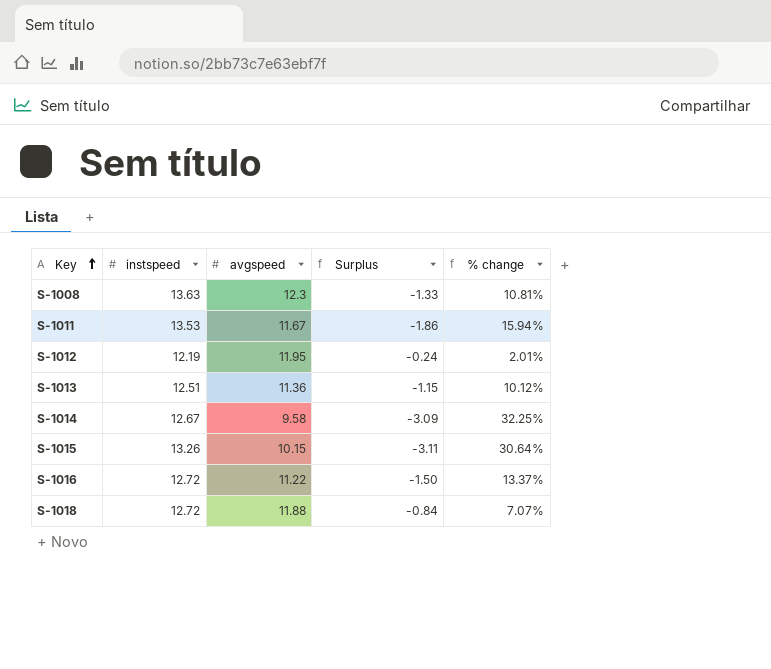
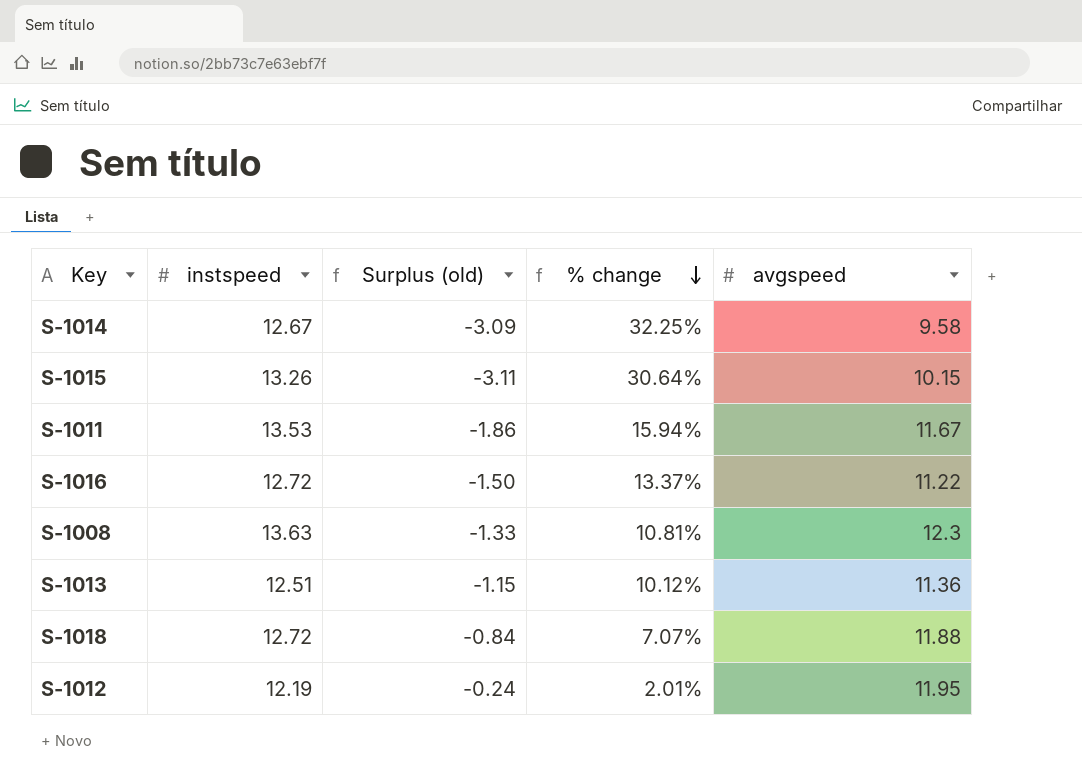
row order: Key ascending -> % change descending
column name: Surplus -> Surplus (old)
column avgspeed | position: 3 -> 5

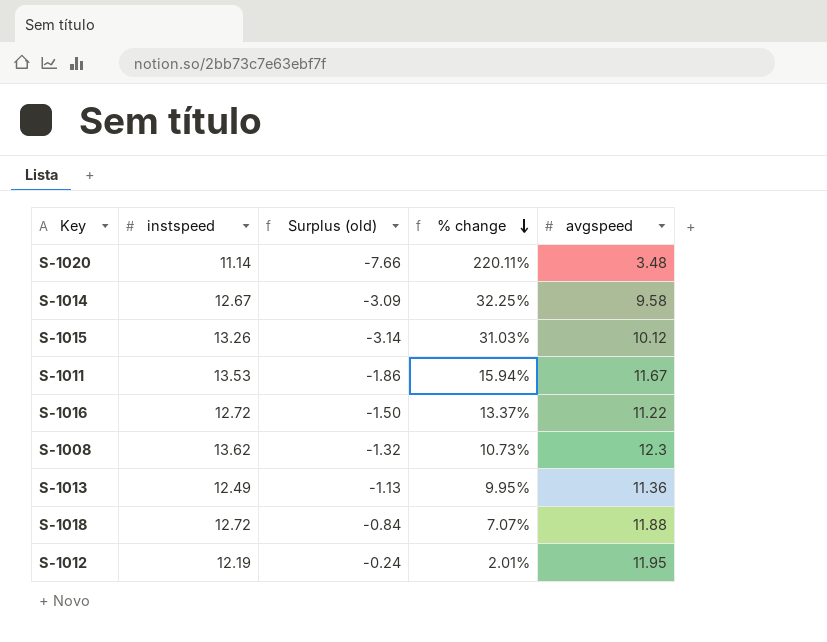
row S-1020: none -> 11.14 | -7.66 | 220.11% | 3.48
S-1015 | Surplus (old): -3.11 -> -3.14
S-1015 | % change: 30.64% -> 31.03%
S-1015 | avgspeed: 10.15 -> 10.12
S-1008 | instspeed: 13.63 -> 13.62
S-1008 | Surplus (old): -1.33 -> -1.32
S-1008 | % change: 10.81% -> 10.73%
S-1013 | instspeed: 12.51 -> 12.49
S-1013 | Surplus (old): -1.15 -> -1.13
S-1013 | % change: 10.12% -> 9.95%

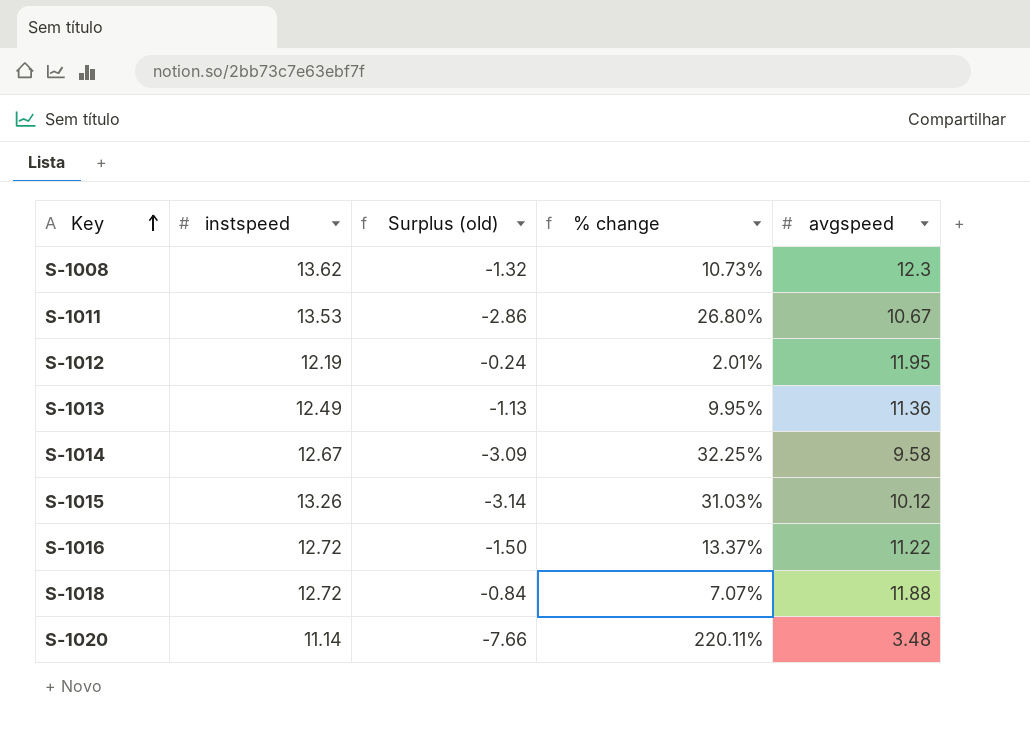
row order: % change descending -> Key ascending
S-1011 | Surplus (old): -1.86 -> -2.86
S-1011 | % change: 15.94% -> 26.80%
S-1011 | avgspeed: 11.67 -> 10.67

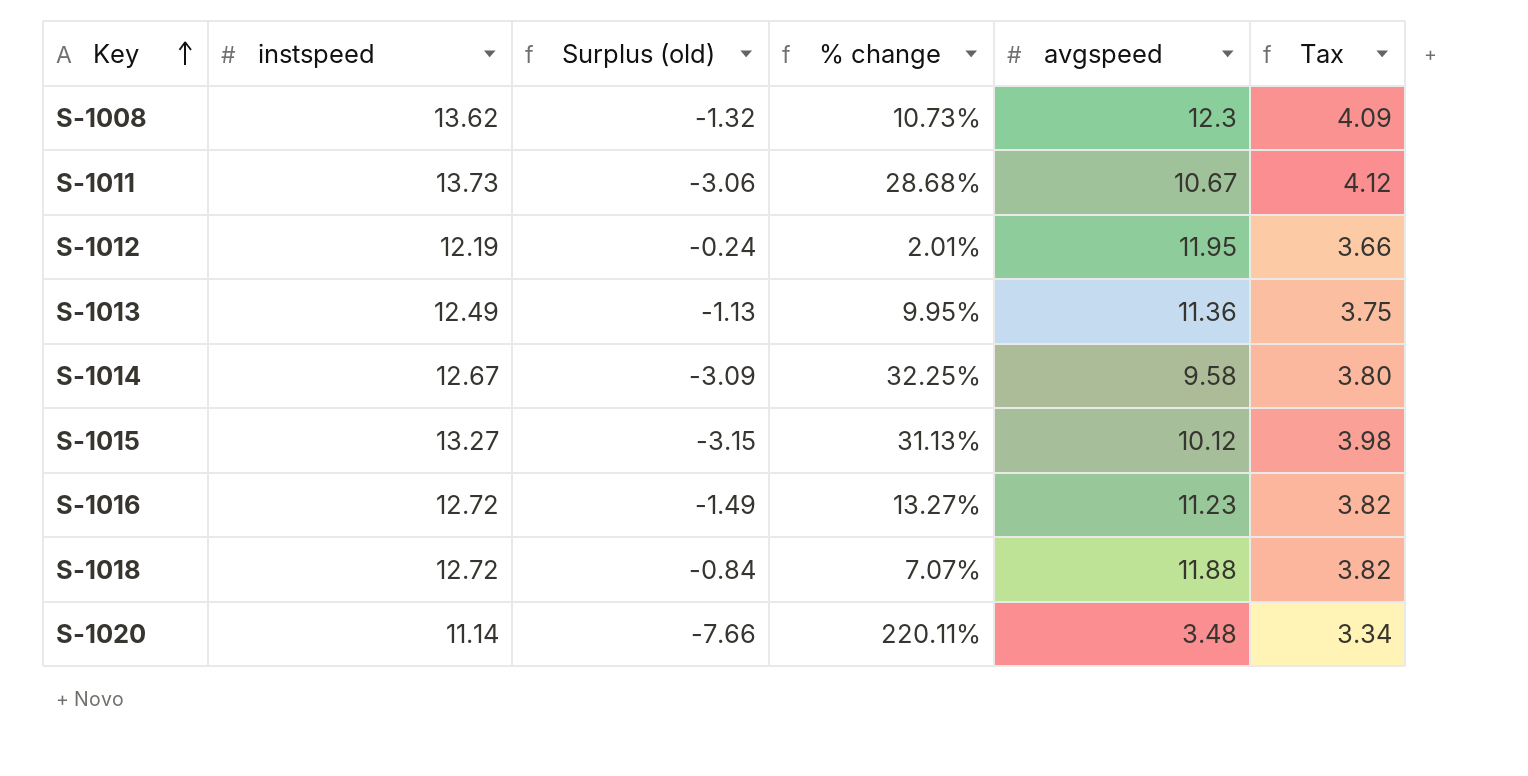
column Tax | formula: none -> [instspeed] * 0.3
S-1011 | instspeed: 13.53 -> 13.73
S-1011 | Surplus (old): -2.86 -> -3.06
S-1011 | % change: 26.80% -> 28.68%
S-1015 | instspeed: 13.26 -> 13.27
S-1015 | Surplus (old): -3.14 -> -3.15
S-1015 | % change: 31.03% -> 31.13%
S-1016 | Surplus (old): -1.50 -> -1.49
S-1016 | % change: 13.37% -> 13.27%
S-1016 | avgspeed: 11.22 -> 11.23

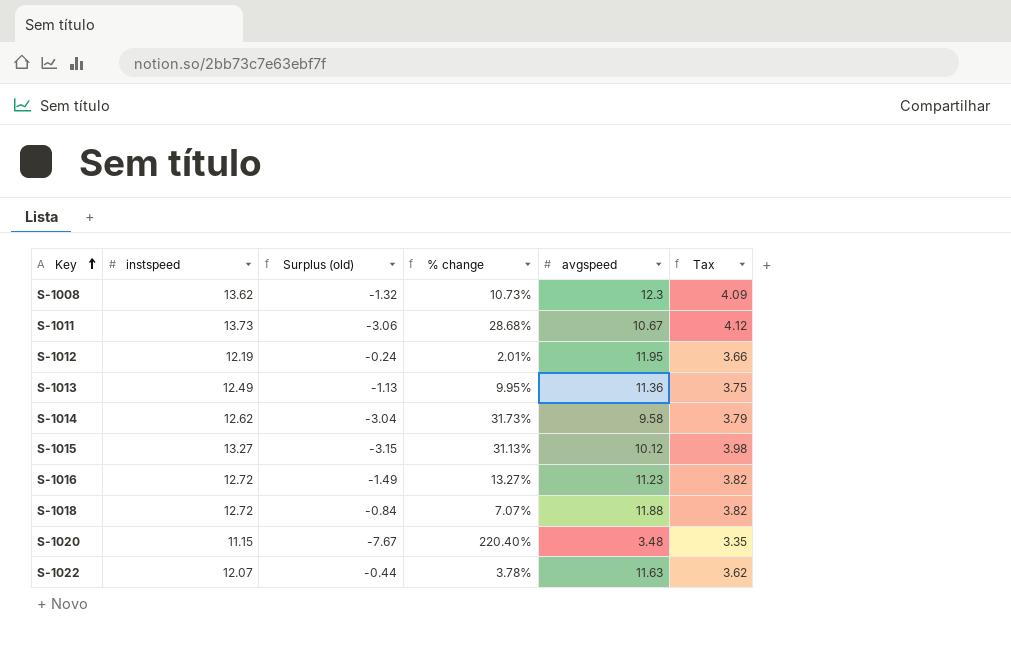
S-1014 | instspeed: 12.67 -> 12.62
S-1014 | Surplus (old): -3.09 -> -3.04
S-1014 | % change: 32.25% -> 31.73%
S-1014 | Tax: 3.80 -> 3.79
S-1020 | instspeed: 11.14 -> 11.15
S-1020 | Surplus (old): -7.66 -> -7.67
S-1020 | % change: 220.11% -> 220.40%
S-1020 | Tax: 3.34 -> 3.35
row S-1022: none -> 12.07 | -0.44 | 3.78% | 11.63 | 3.62

